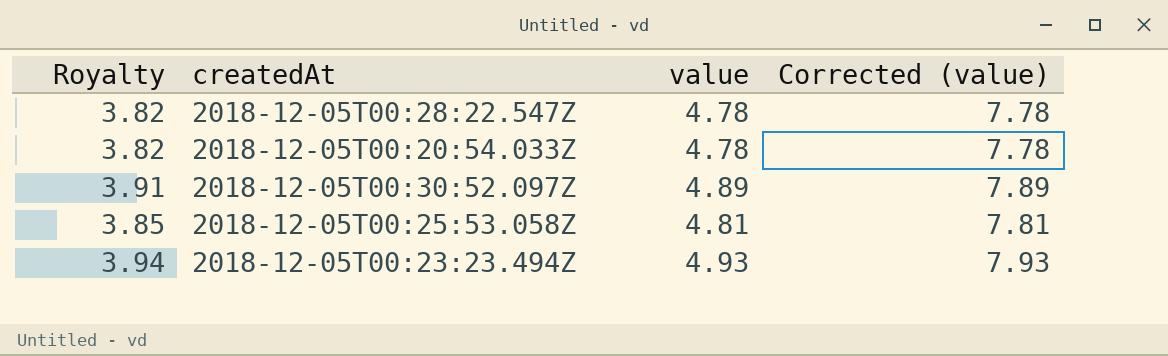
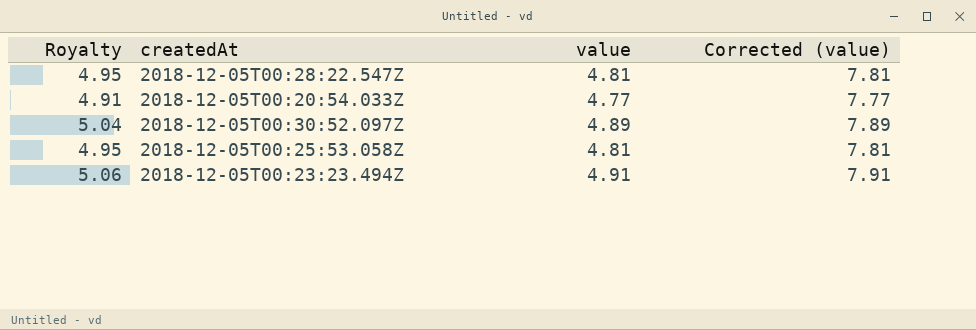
column Royalty | formula: [value] * 0.8 -> [value] * 1.03
2018-12-05T00:28:22.547Z | value: 4.78 -> 4.81
2018-12-05T00:28:22.547Z | Corrected (value): 7.78 -> 7.81
2018-12-05T00:20:54.033Z | value: 4.78 -> 4.77
2018-12-05T00:20:54.033Z | Corrected (value): 7.78 -> 7.77
2018-12-05T00:23:23.494Z | value: 4.93 -> 4.91
2018-12-05T00:23:23.494Z | Corrected (value): 7.93 -> 7.91

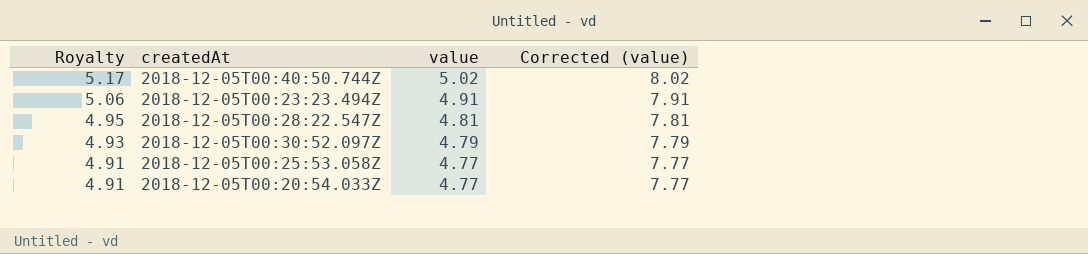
row order: none -> Royalty descending
row 2018-12-05T00:40:50.744Z: none -> 5.17 | 5.02 | 8.02
2018-12-05T00:30:52.097Z | Royalty: 5.04 -> 4.93
2018-12-05T00:30:52.097Z | value: 4.89 -> 4.79
2018-12-05T00:30:52.097Z | Corrected (value): 7.89 -> 7.79
2018-12-05T00:25:53.058Z | Royalty: 4.95 -> 4.91
2018-12-05T00:25:53.058Z | value: 4.81 -> 4.77
2018-12-05T00:25:53.058Z | Corrected (value): 7.81 -> 7.77

